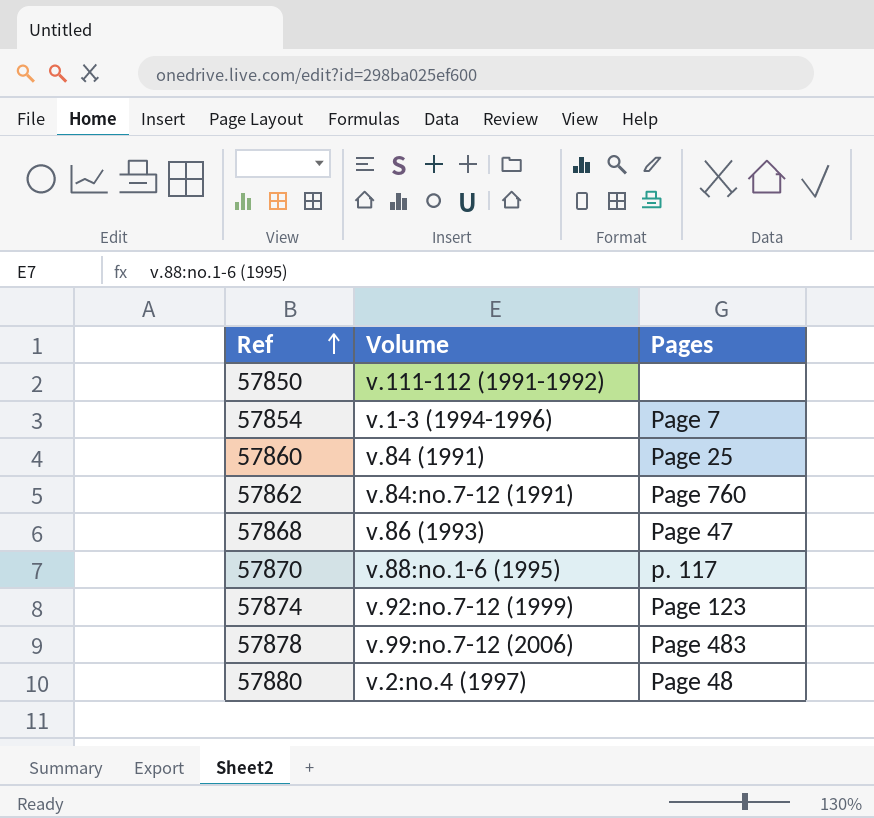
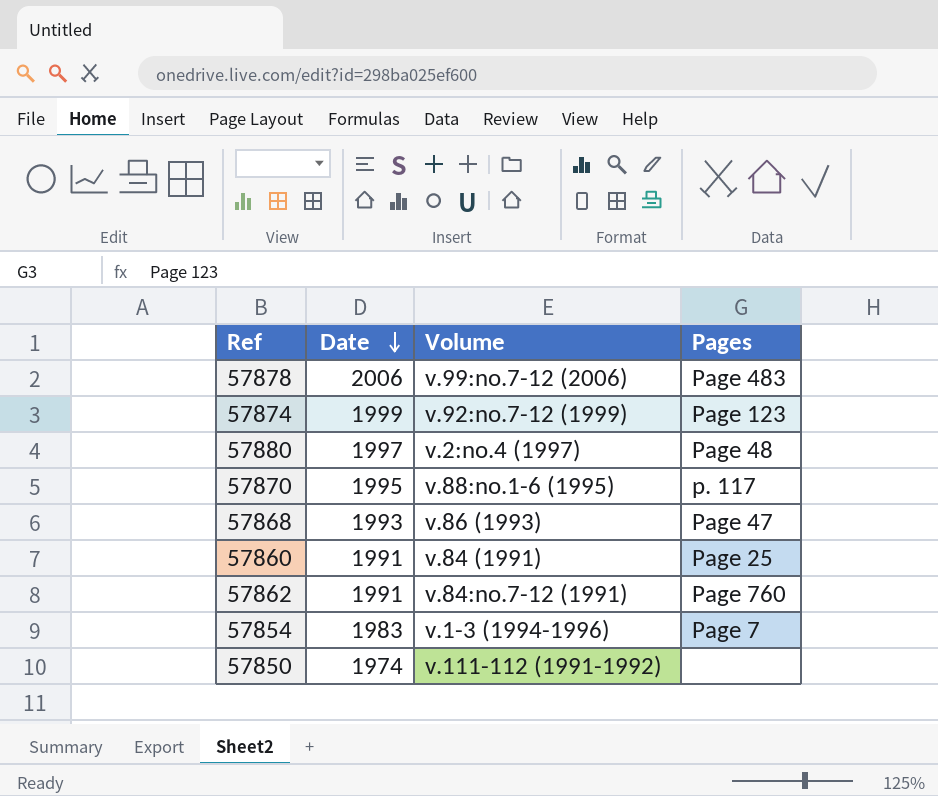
row order: Ref ascending -> Date descending
column Date | position: none -> 2

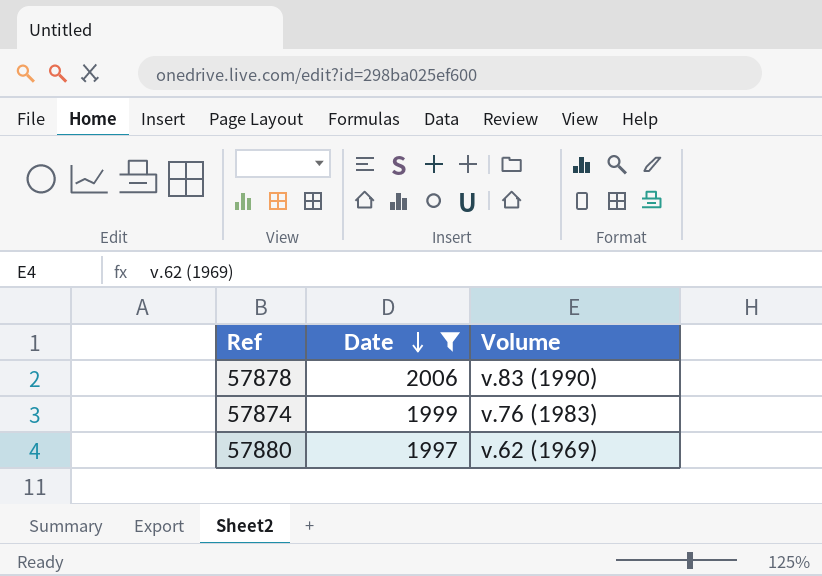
filter: none -> Date >= 1997
column Pages | position: 4 -> none
57878 | Volume: v.99:no.7-12 (2006) -> v.83 (1990)
57874 | Volume: v.92:no.7-12 (1999) -> v.76 (1983)
57880 | Volume: v.2:no.4 (1997) -> v.62 (1969)

